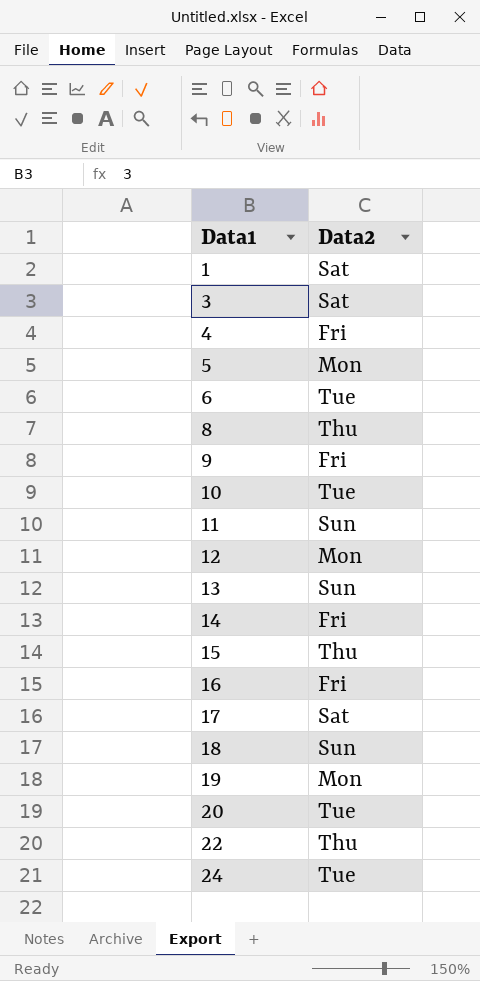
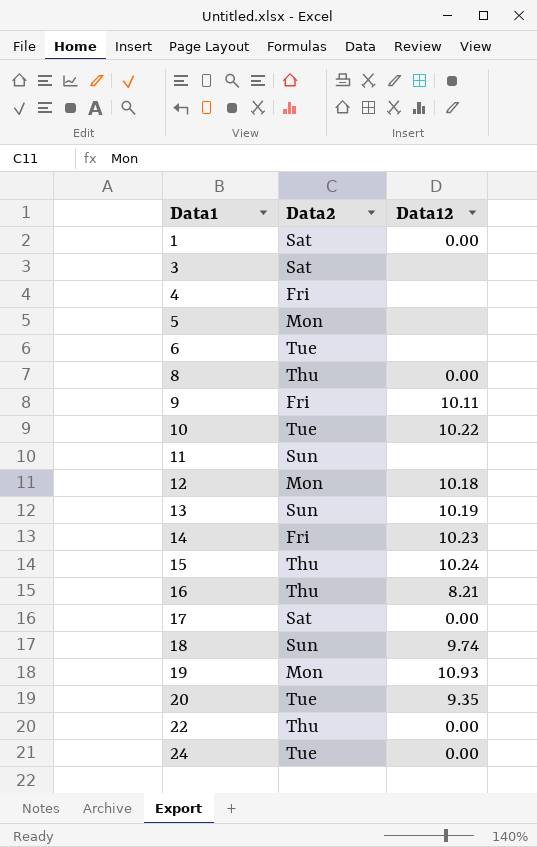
column Data12 | position: none -> 3
16 | Data2: Fri -> Thu

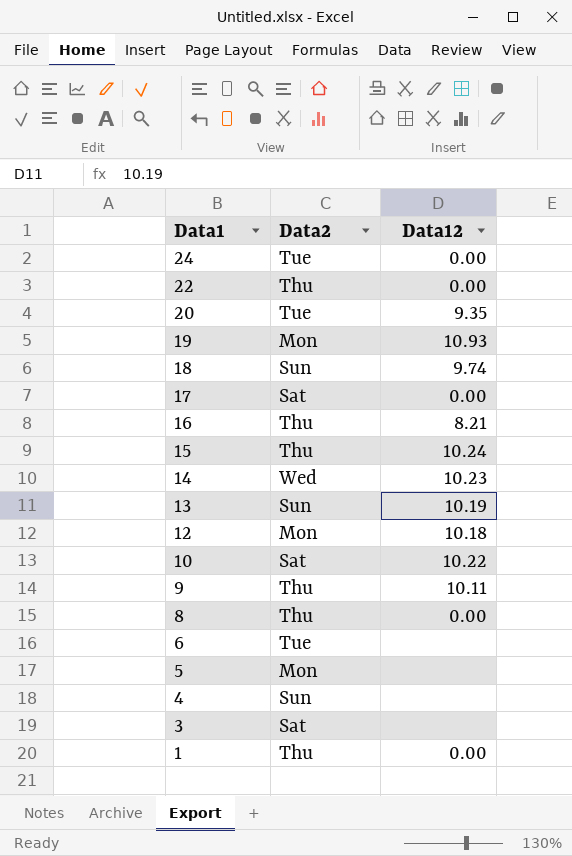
row order: Data1 ascending -> Data1 descending
row 11: Sun | none -> none
14 | Data2: Fri -> Wed
10 | Data2: Tue -> Sat
9 | Data2: Fri -> Thu
4 | Data2: Fri -> Sun
1 | Data2: Sat -> Thu

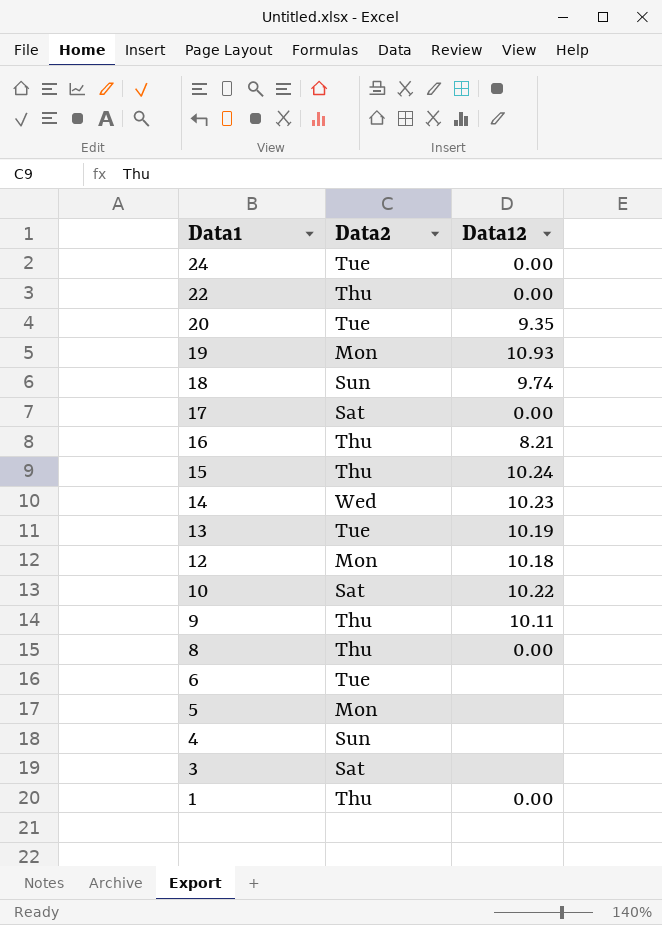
13 | Data2: Sun -> Tue

